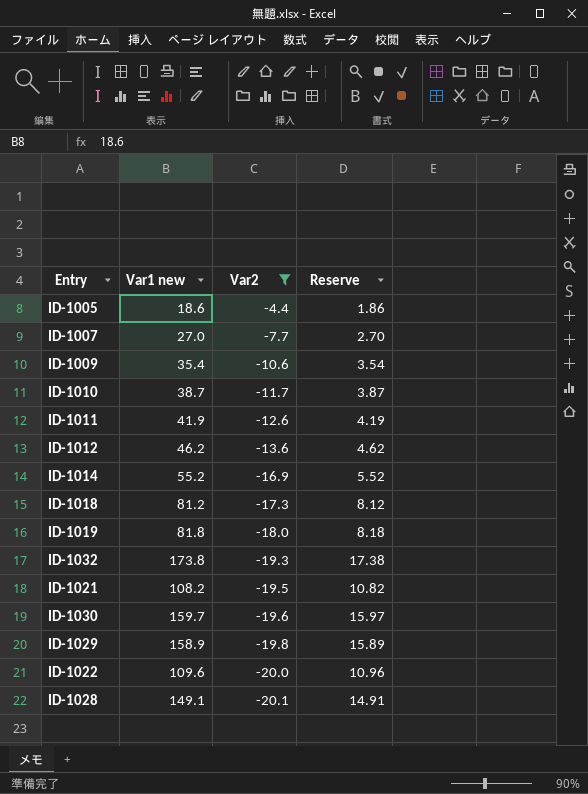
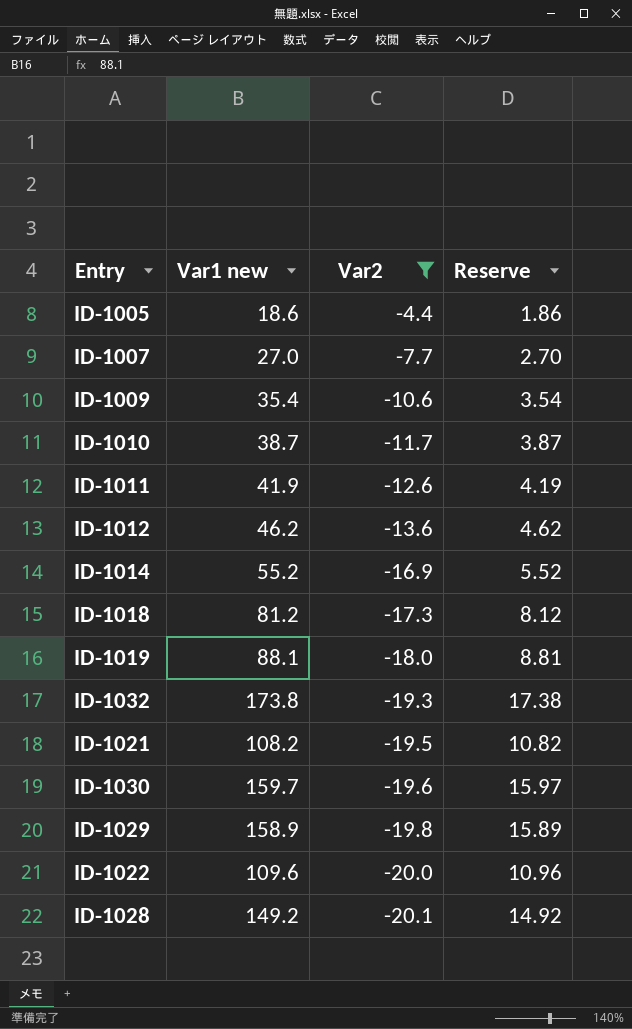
ID-1019 | Var1 new: 81.8 -> 88.1
ID-1019 | Reserve: 8.18 -> 8.81
ID-1028 | Var1 new: 149.1 -> 149.2
ID-1028 | Reserve: 14.91 -> 14.92

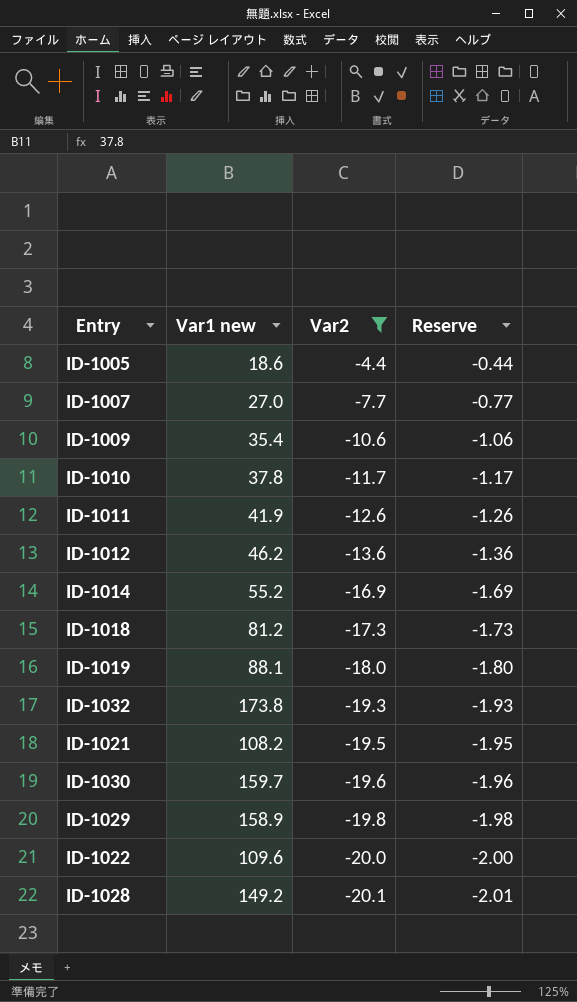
column Reserve | formula: [Var1 new] * 0.1 -> [Var2] * 0.1
ID-1010 | Var1 new: 38.7 -> 37.8

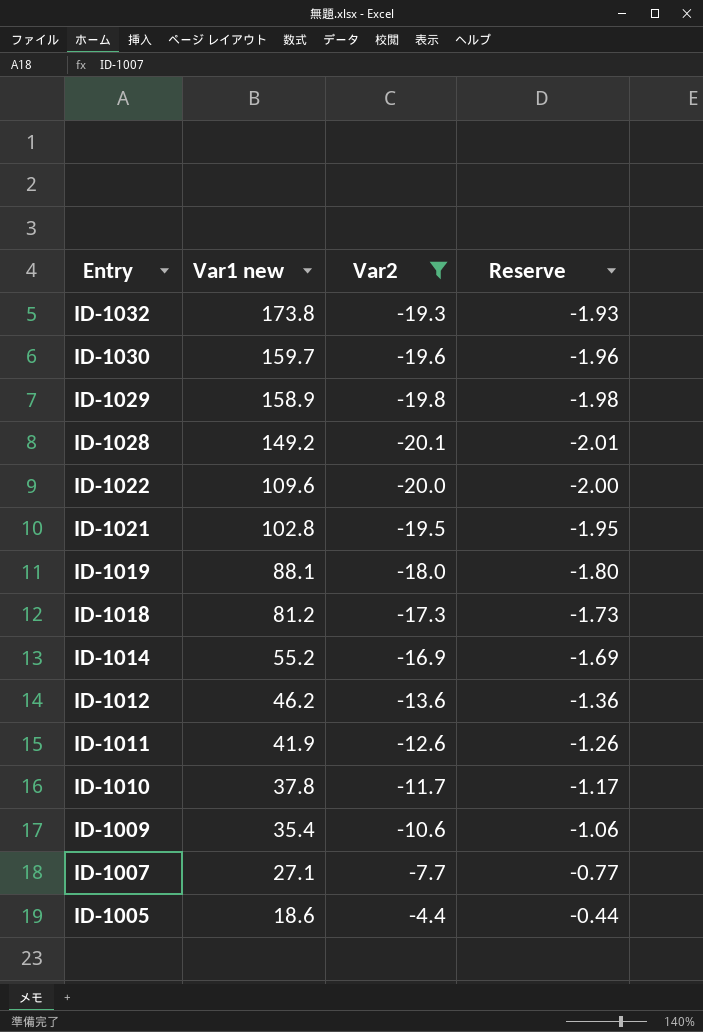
row order: Var2 descending -> Entry descending
ID-1021 | Var1 new: 108.2 -> 102.8
ID-1007 | Var1 new: 27.0 -> 27.1

